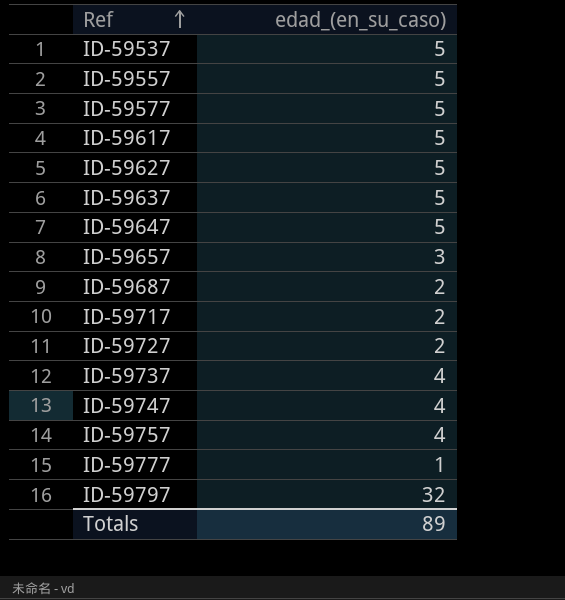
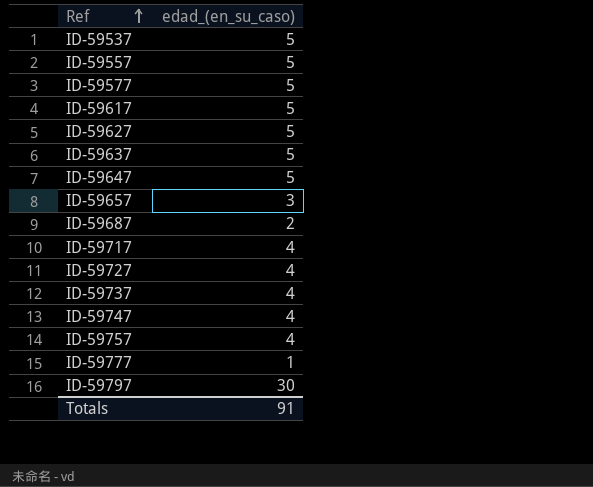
ID-59717 | edad_(en_su_caso): 2 -> 4
ID-59727 | edad_(en_su_caso): 2 -> 4
ID-59797 | edad_(en_su_caso): 32 -> 30
Totals | edad_(en_su_caso): 89 -> 91

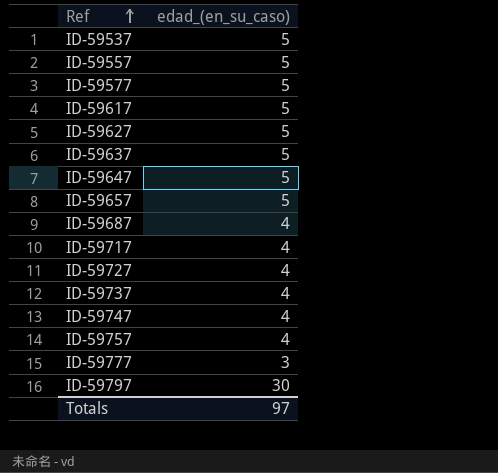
ID-59657 | edad_(en_su_caso): 3 -> 5
ID-59687 | edad_(en_su_caso): 2 -> 4
ID-59777 | edad_(en_su_caso): 1 -> 3
Totals | edad_(en_su_caso): 91 -> 97

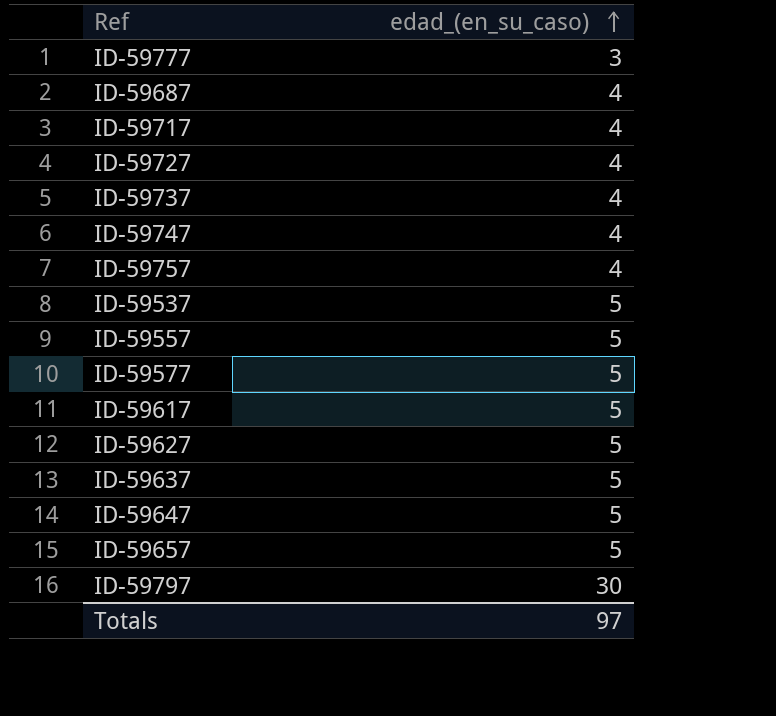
row order: Ref ascending -> edad_(en_su_caso) ascending

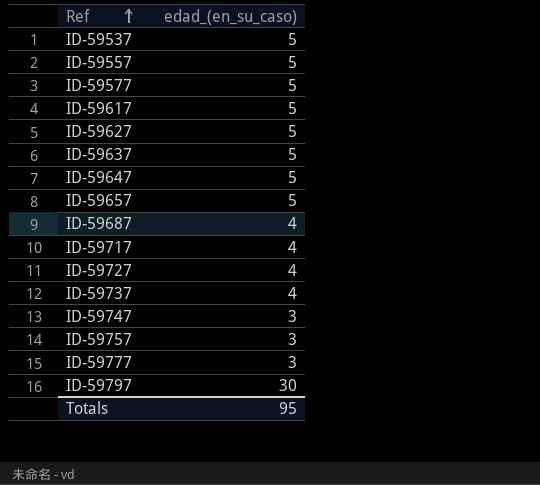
row order: edad_(en_su_caso) ascending -> Ref ascending
ID-59747 | edad_(en_su_caso): 4 -> 3
ID-59757 | edad_(en_su_caso): 4 -> 3
Totals | edad_(en_su_caso): 97 -> 95

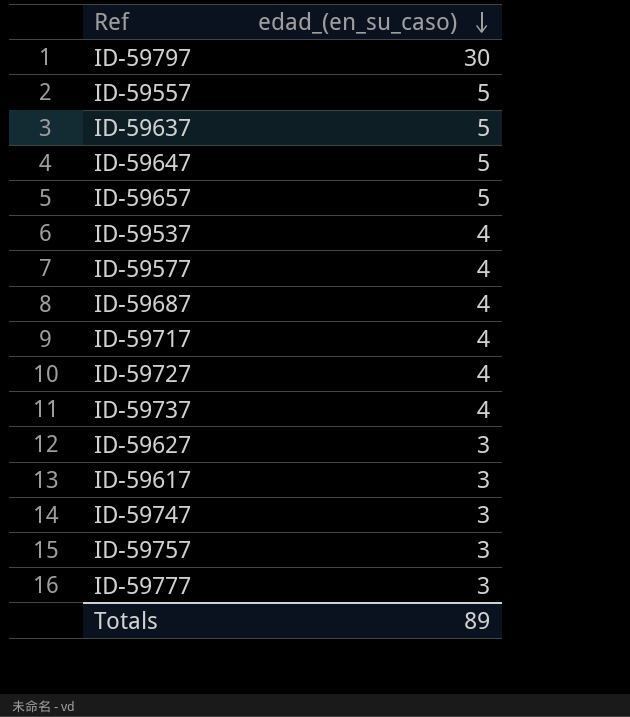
row order: Ref ascending -> edad_(en_su_caso) descending
ID-59537 | edad_(en_su_caso): 5 -> 4
ID-59577 | edad_(en_su_caso): 5 -> 4
ID-59627 | edad_(en_su_caso): 5 -> 3
ID-59617 | edad_(en_su_caso): 5 -> 3
Totals | edad_(en_su_caso): 95 -> 89

